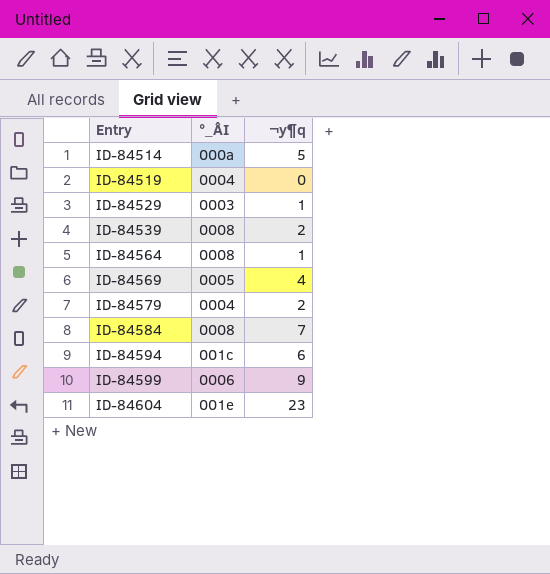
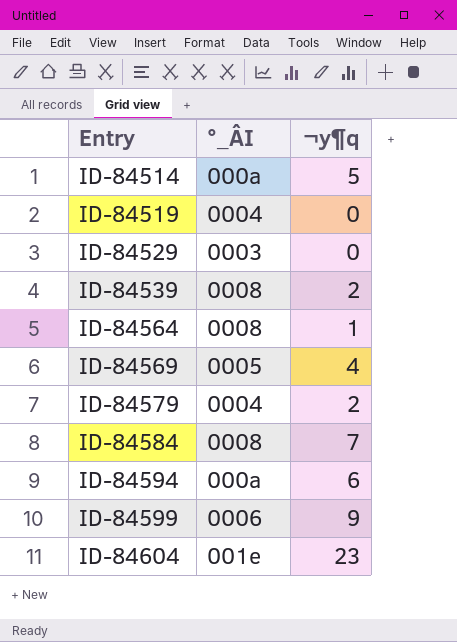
ID-84529 | ¬y¶q: 1 -> 0
ID-84594 | °_ÂI: 001c -> 000a

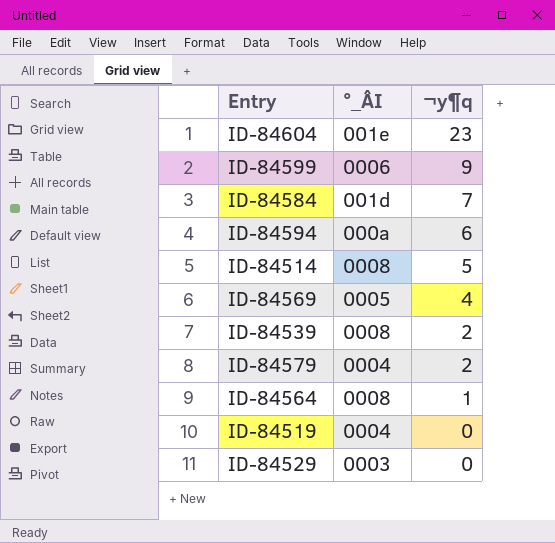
row order: Entry ascending -> ¬y¶q descending
ID-84584 | °_ÂI: 0008 -> 001d
ID-84514 | °_ÂI: 000a -> 0008

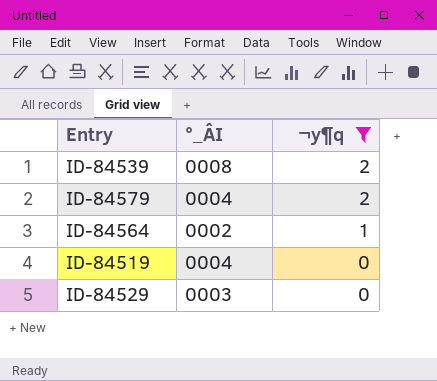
filter: none -> ¬y¶q <= 2
ID-84564 | °_ÂI: 0008 -> 0002

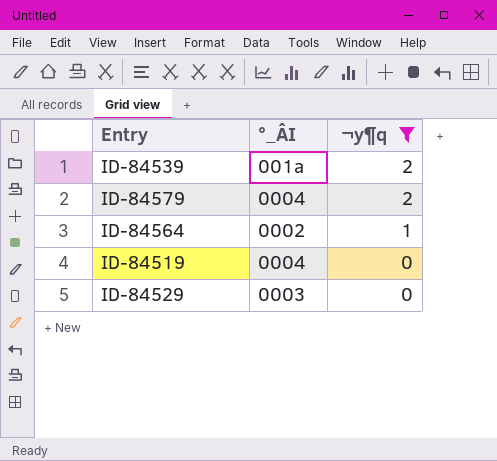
ID-84539 | °_ÂI: 0008 -> 001a

